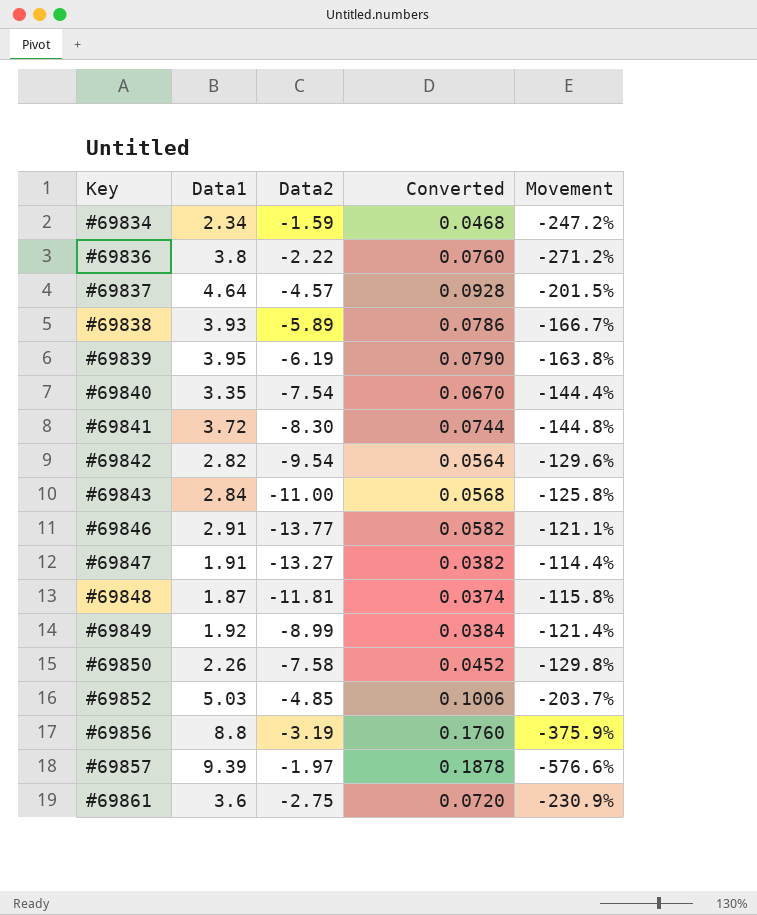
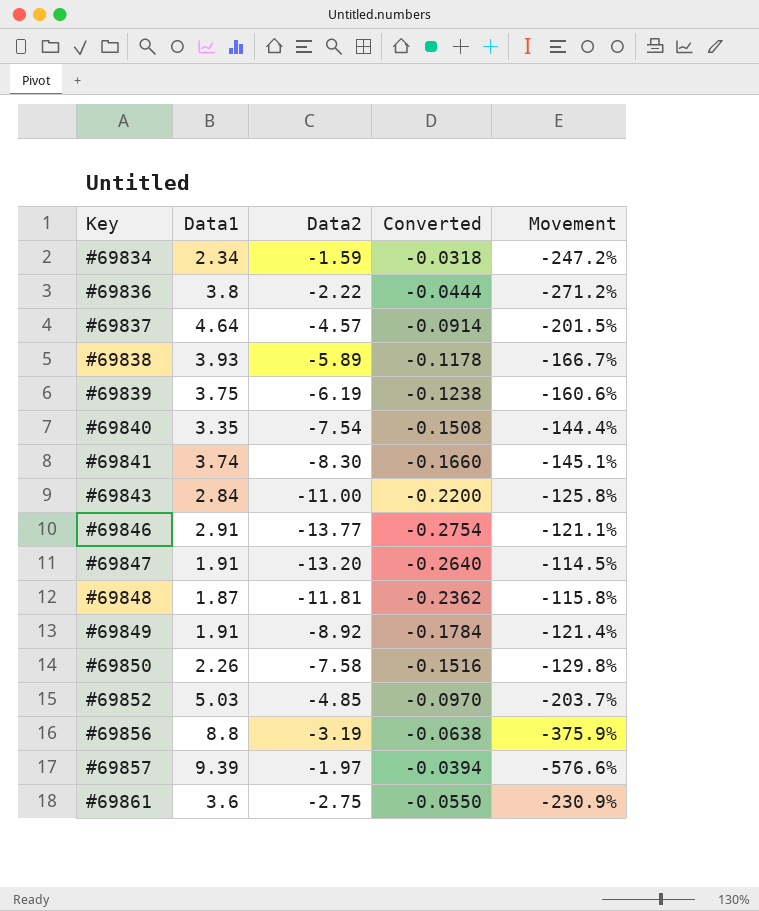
column Converted | formula: [Data1] * 0.02 -> [Data2] * 0.02
row #69842: 2.82 | -9.54 | 0.0564 | -129.6% -> none
#69839 | Data1: 3.95 -> 3.75
#69839 | Movement: -163.8% -> -160.6%
#69841 | Data1: 3.72 -> 3.74
#69841 | Movement: -144.8% -> -145.1%
#69847 | Data2: -13.27 -> -13.20
#69847 | Movement: -114.4% -> -114.5%
#69849 | Data1: 1.92 -> 1.91
#69849 | Data2: -8.99 -> -8.92

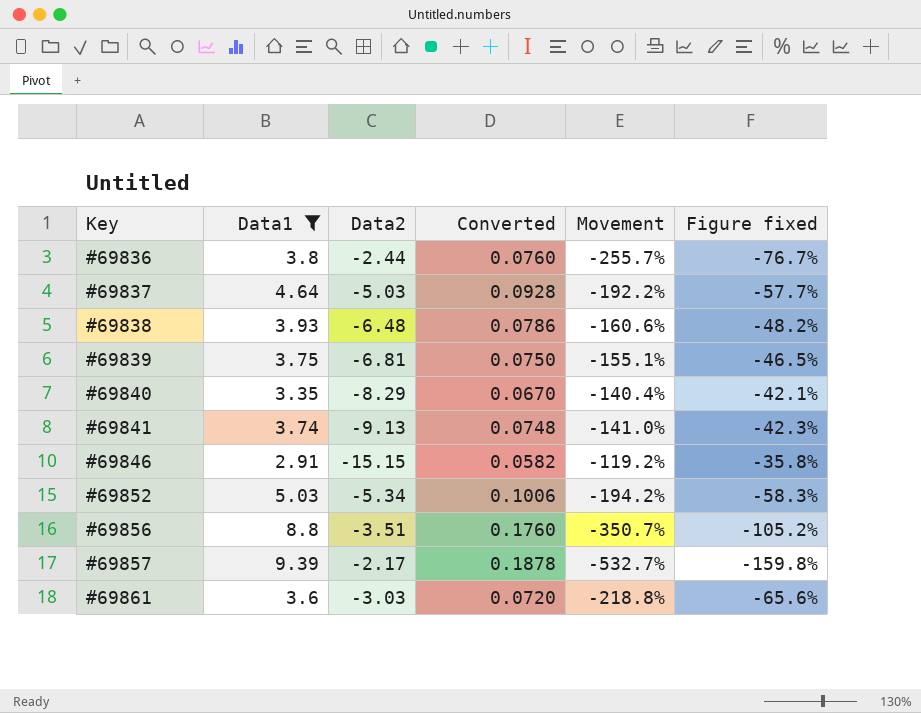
filter: none -> Data1 >= 2.91
column Converted | formula: [Data2] * 0.02 -> [Data1] * 0.02
column Figure fixed | formula: none -> [Movement] * 0.3
#69836 | Data2: -2.22 -> -2.44
#69836 | Movement: -271.2% -> -255.7%
#69837 | Data2: -4.57 -> -5.03
#69837 | Movement: -201.5% -> -192.2%
#69838 | Data2: -5.89 -> -6.48
#69838 | Movement: -166.7% -> -160.6%
#69839 | Data2: -6.19 -> -6.81
#69839 | Movement: -160.6% -> -155.1%
#69840 | Data2: -7.54 -> -8.29
#69840 | Movement: -144.4% -> -140.4%
#69841 | Data2: -8.30 -> -9.13
#69841 | Movement: -145.1% -> -141.0%
#69846 | Data2: -13.77 -> -15.15
#69846 | Movement: -121.1% -> -119.2%
#69852 | Data2: -4.85 -> -5.34
#69852 | Movement: -203.7% -> -194.2%
#69856 | Data2: -3.19 -> -3.51
#69856 | Movement: -375.9% -> -350.7%
#69857 | Data2: -1.97 -> -2.17
#69857 | Movement: -576.6% -> -532.7%
#69861 | Data2: -2.75 -> -3.03
#69861 | Movement: -230.9% -> -218.8%

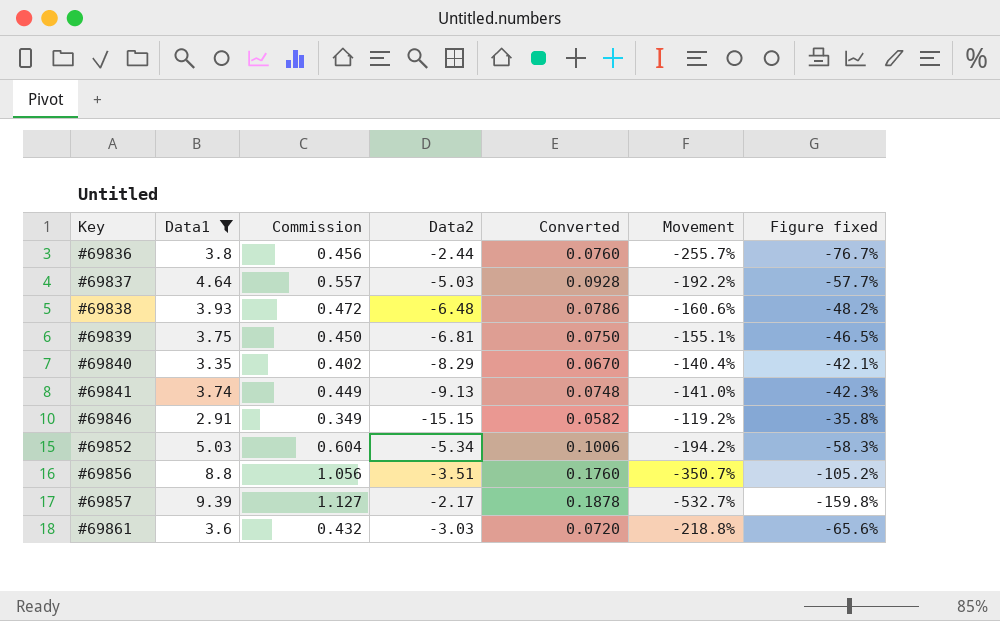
column Commission | formula: none -> [Data1] * 0.12

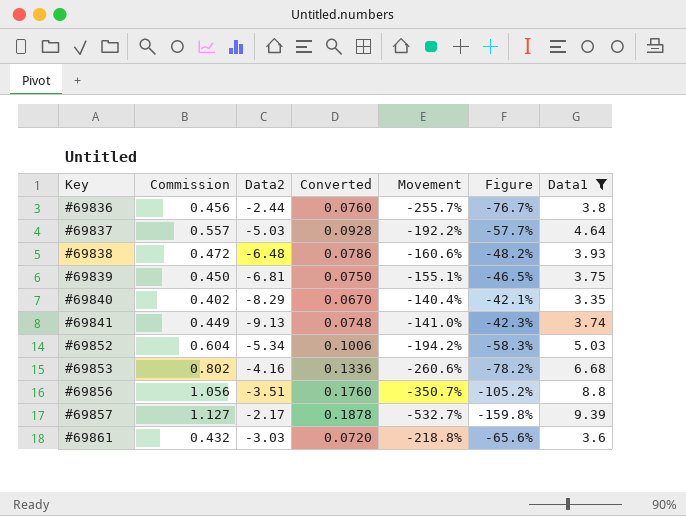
column name: Figure fixed -> Figure
column Data1 | position: 2 -> 7
row #69846: 2.91 | 0.349 | -15.15 | 0.0582 | -119.2% | -35.8% -> none
row #69853: none -> 0.802 | -4.16 | 0.1336 | -260.6% | -78.2% | 6.68

